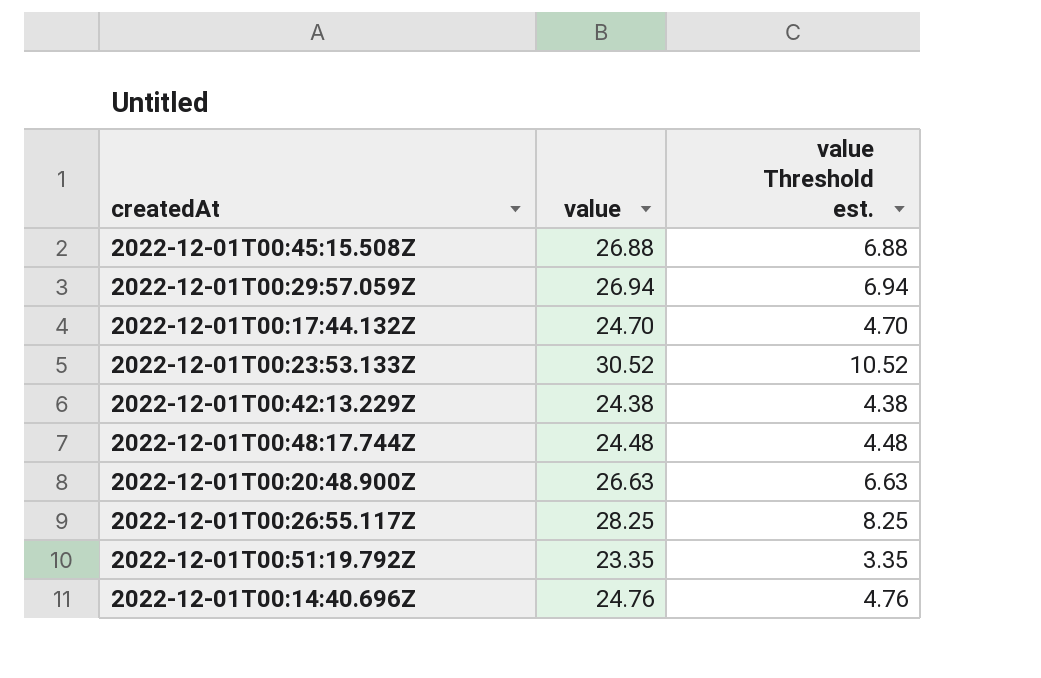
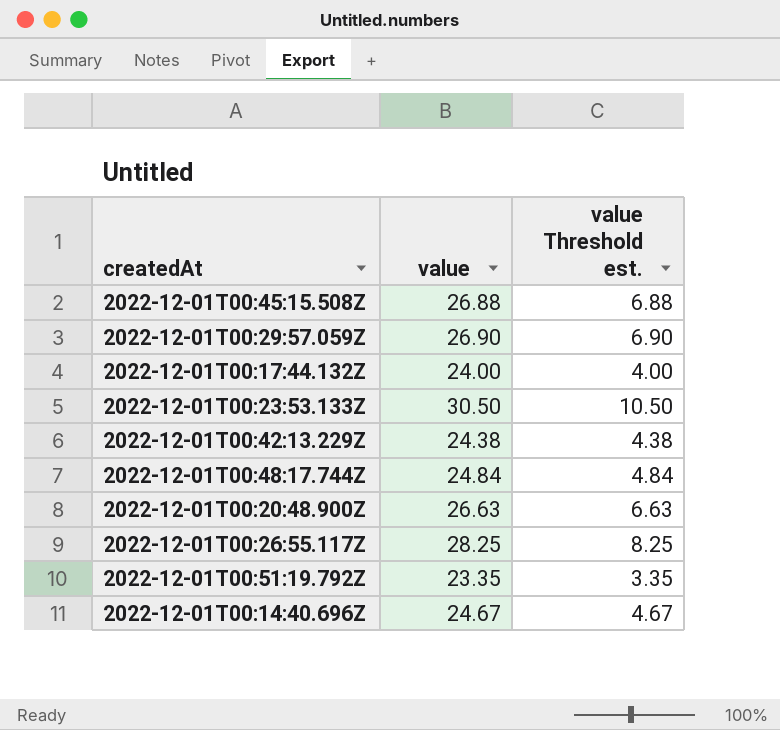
2022-12-01T00:29:57.059Z | value: 26.94 -> 26.90
2022-12-01T00:29:57.059Z | value Threshold est.: 6.94 -> 6.90
2022-12-01T00:17:44.132Z | value: 24.70 -> 24.00
2022-12-01T00:17:44.132Z | value Threshold est.: 4.70 -> 4.00
2022-12-01T00:23:53.133Z | value: 30.52 -> 30.50
2022-12-01T00:23:53.133Z | value Threshold est.: 10.52 -> 10.50
2022-12-01T00:48:17.744Z | value: 24.48 -> 24.84
2022-12-01T00:48:17.744Z | value Threshold est.: 4.48 -> 4.84
2022-12-01T00:14:40.696Z | value: 24.76 -> 24.67
2022-12-01T00:14:40.696Z | value Threshold est.: 4.76 -> 4.67

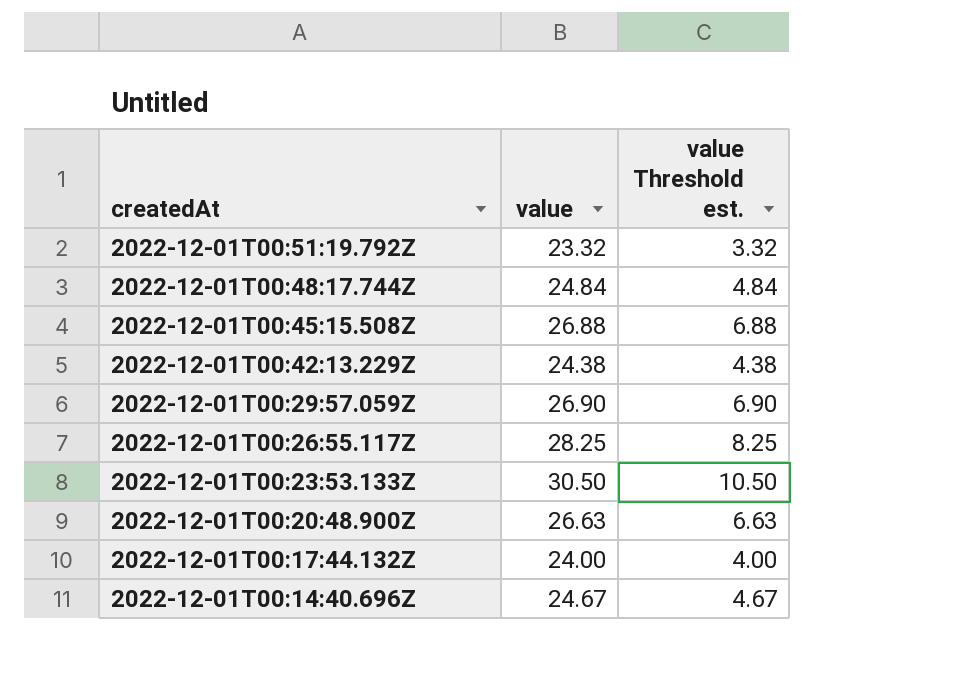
row order: none -> createdAt descending
2022-12-01T00:51:19.792Z | value: 23.35 -> 23.32
2022-12-01T00:51:19.792Z | value Threshold est.: 3.35 -> 3.32

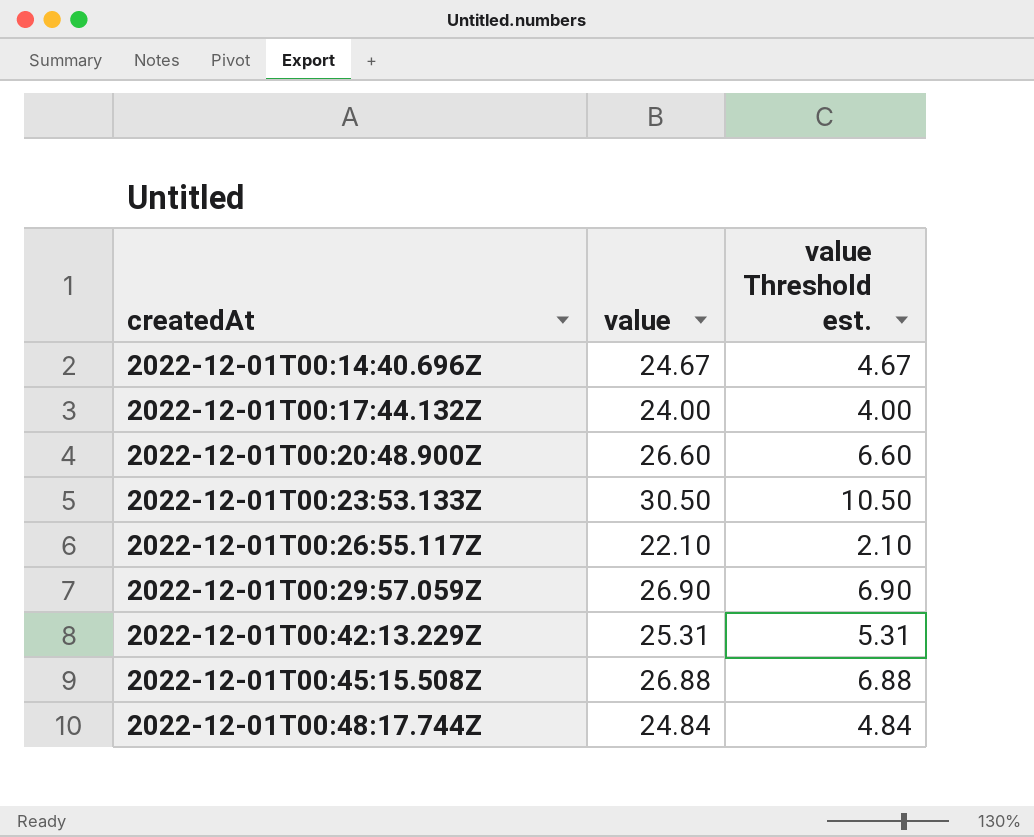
row order: createdAt descending -> createdAt ascending
row 2022-12-01T00:51:19.792Z: 23.32 | 3.32 -> none
2022-12-01T00:20:48.900Z | value: 26.63 -> 26.60
2022-12-01T00:20:48.900Z | value Threshold est.: 6.63 -> 6.60
2022-12-01T00:26:55.117Z | value: 28.25 -> 22.10
2022-12-01T00:26:55.117Z | value Threshold est.: 8.25 -> 2.10
2022-12-01T00:42:13.229Z | value: 24.38 -> 25.31
2022-12-01T00:42:13.229Z | value Threshold est.: 4.38 -> 5.31

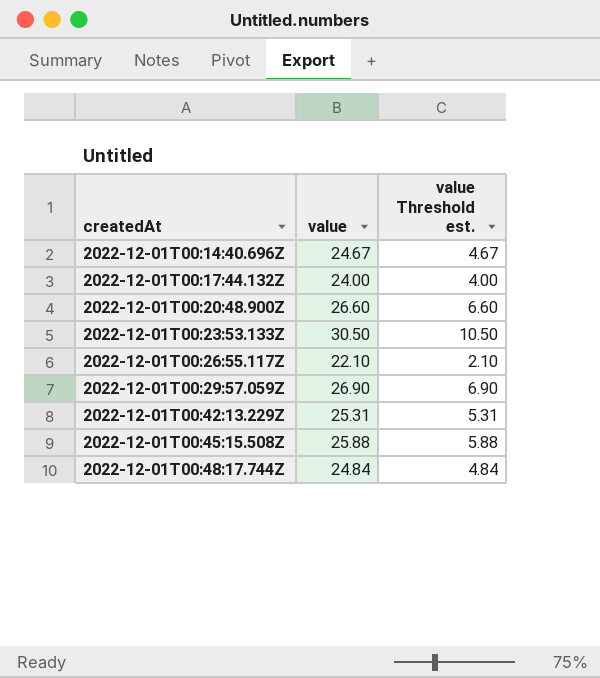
2022-12-01T00:45:15.508Z | value: 26.88 -> 25.88
2022-12-01T00:45:15.508Z | value Threshold est.: 6.88 -> 5.88

